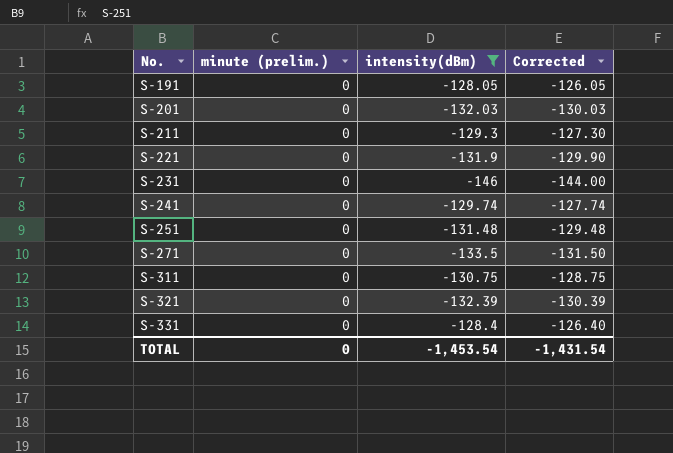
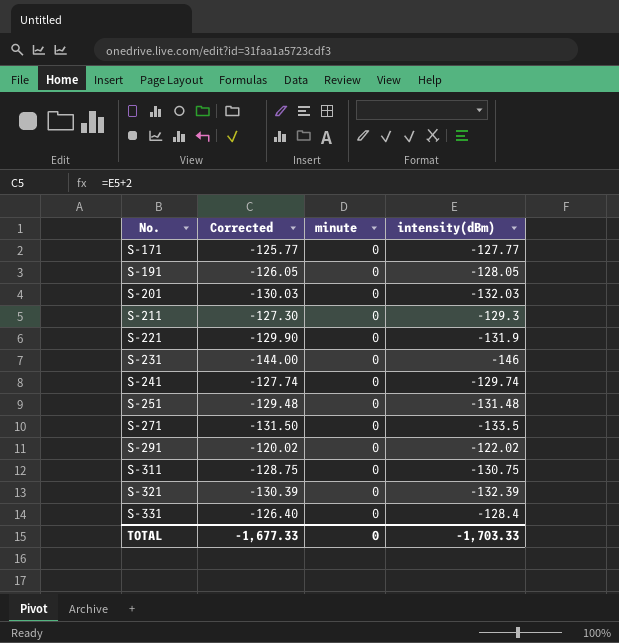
filter: intensity(dBm) <= -128.05 -> none
column Corrected | position: 4 -> 2
column name: minute (prelim.) -> minute
TOTAL | Corrected: -1,431.54 -> -1,677.33
TOTAL | intensity(dBm): -1,453.54 -> -1,703.33

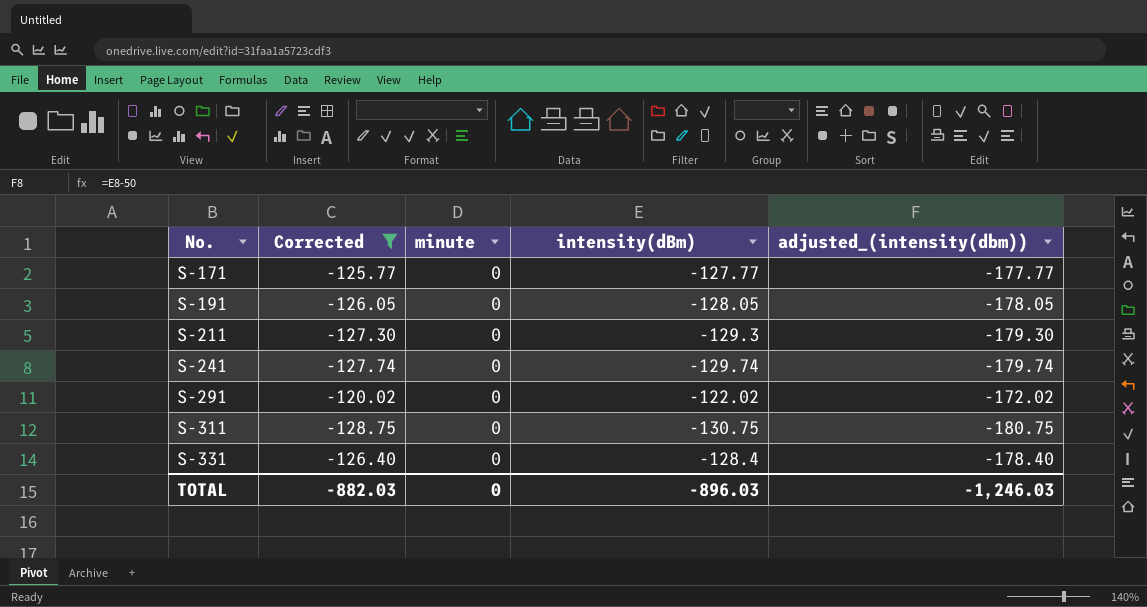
filter: none -> Corrected >= -128.75
column adjusted_(intensity(dbm)) | formula: none -> [intensity(dBm)] - 50
TOTAL | Corrected: -1,677.33 -> -882.03
TOTAL | intensity(dBm): -1,703.33 -> -896.03

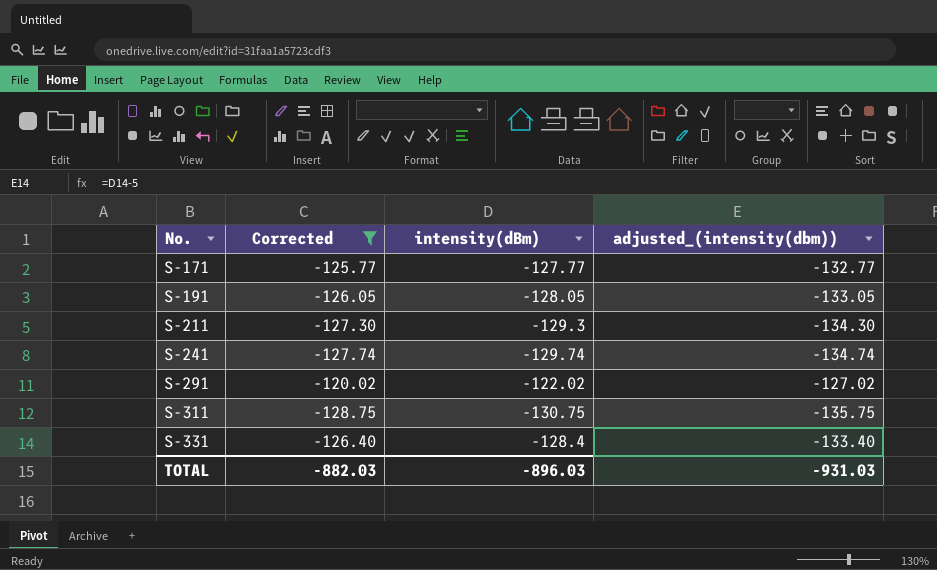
column minute | position: 3 -> none
column adjusted_(intensity(dbm)) | formula: [intensity(dBm)] - 50 -> [intensity(dBm)] - 5
TOTAL | adjusted_(intensity(dbm)): -1,246.03 -> -931.03

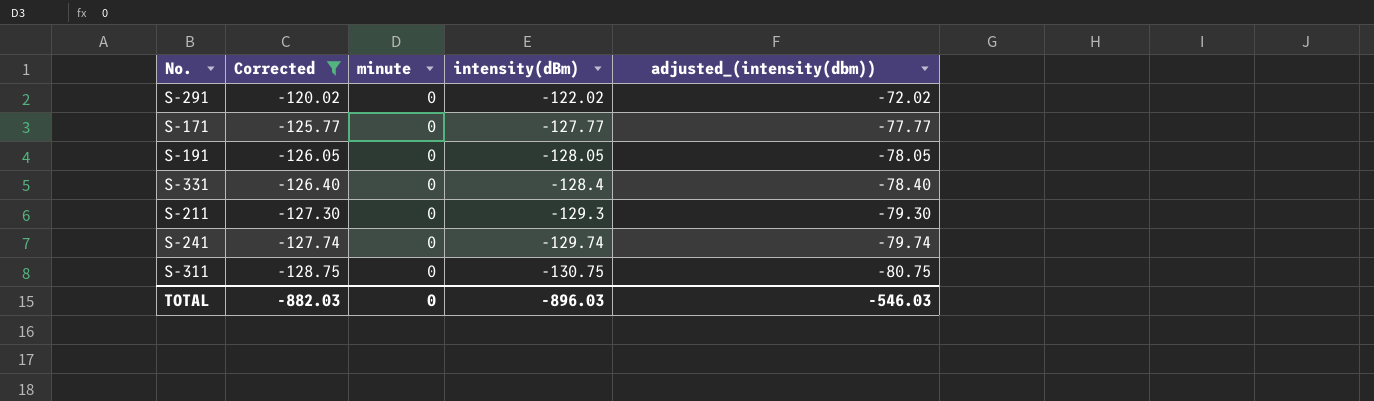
row order: No. ascending -> Corrected descending
column minute | position: none -> 3
column adjusted_(intensity(dbm)) | formula: [intensity(dBm)] - 5 -> [intensity(dBm)] + 50
TOTAL | adjusted_(intensity(dbm)): -931.03 -> -546.03

